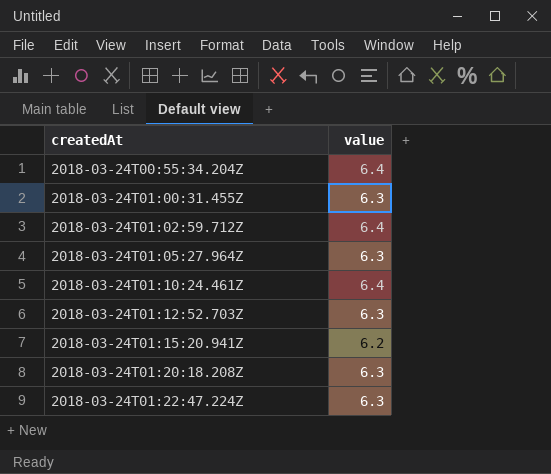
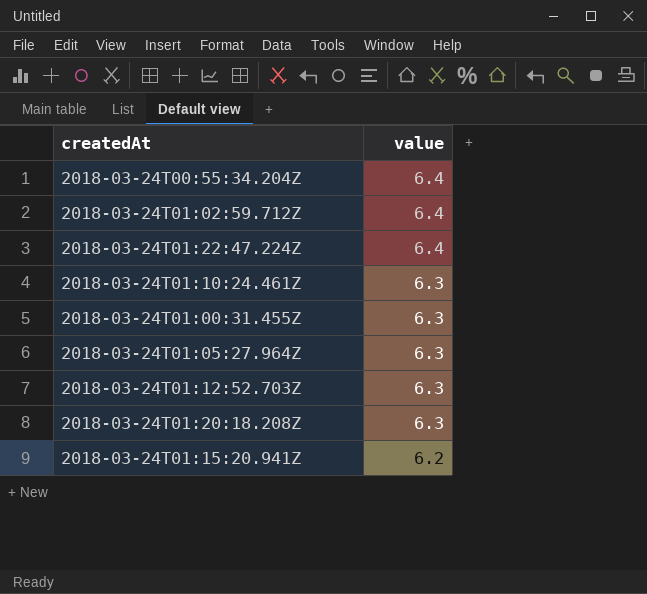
row order: createdAt ascending -> value descending
2018-03-24T01:22:47.224Z | value: 6.3 -> 6.4
2018-03-24T01:10:24.461Z | value: 6.4 -> 6.3

